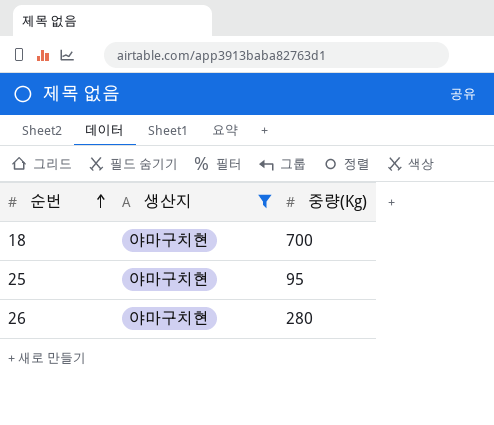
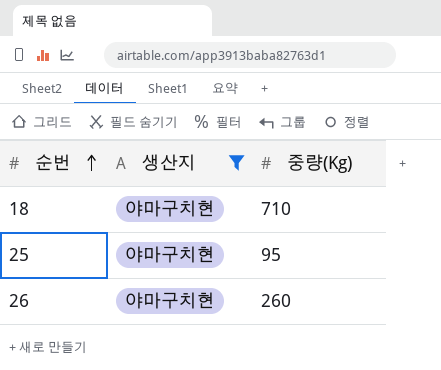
18 | 중량(Kg): 700 -> 710
26 | 중량(Kg): 280 -> 260

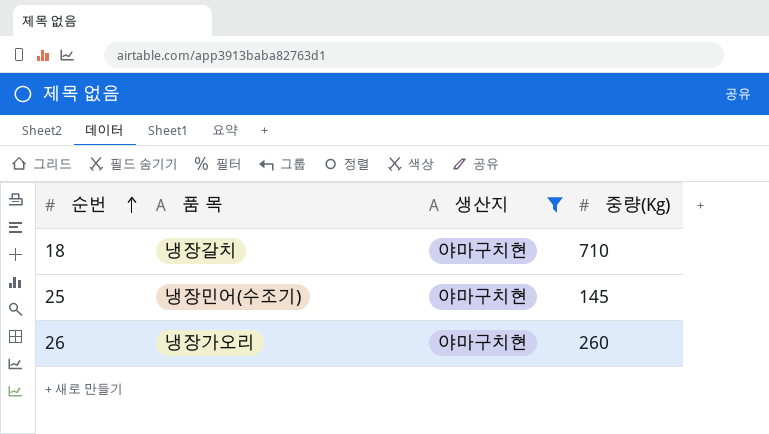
column 품 목 | position: none -> 2
25 | 중량(Kg): 95 -> 145

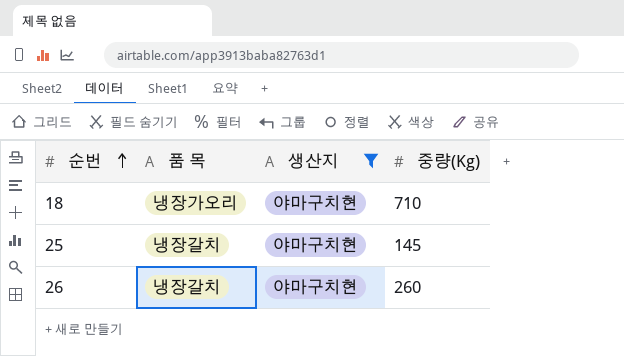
18 | 품 목: 냉장갈치 -> 냉장가오리
25 | 품 목: 냉장민어(수조기) -> 냉장갈치
26 | 품 목: 냉장가오리 -> 냉장갈치

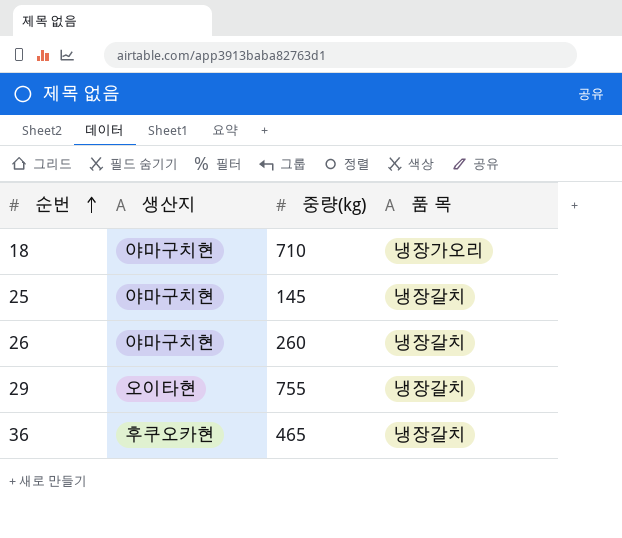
filter: 생산지 = 야마구치현 -> none
column name: 중량(Kg) -> 중량(kg)
column 품 목 | position: 2 -> 4

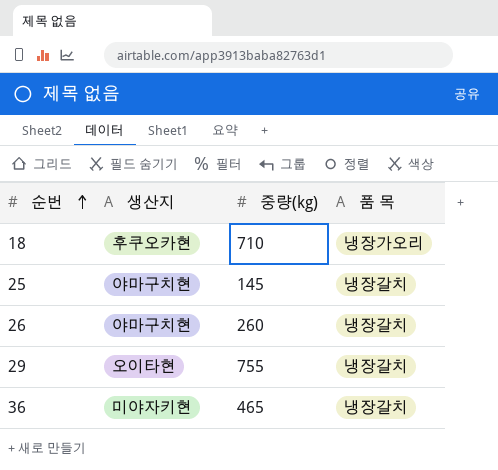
18 | 생산지: 야마구치현 -> 후쿠오카현
36 | 생산지: 후쿠오카현 -> 미야자키현

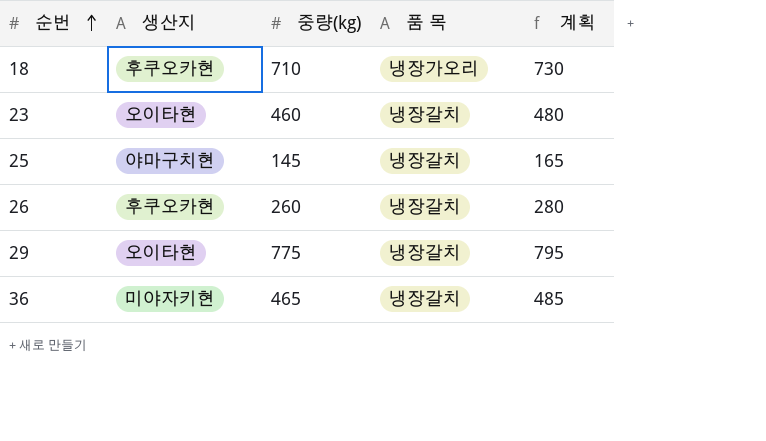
column 계획 | formula: none -> [중량(kg)] + 20
row 23: none -> 오이타현 | 460 | 냉장갈치 | 480
26 | 생산지: 야마구치현 -> 후쿠오카현
29 | 중량(kg): 755 -> 775

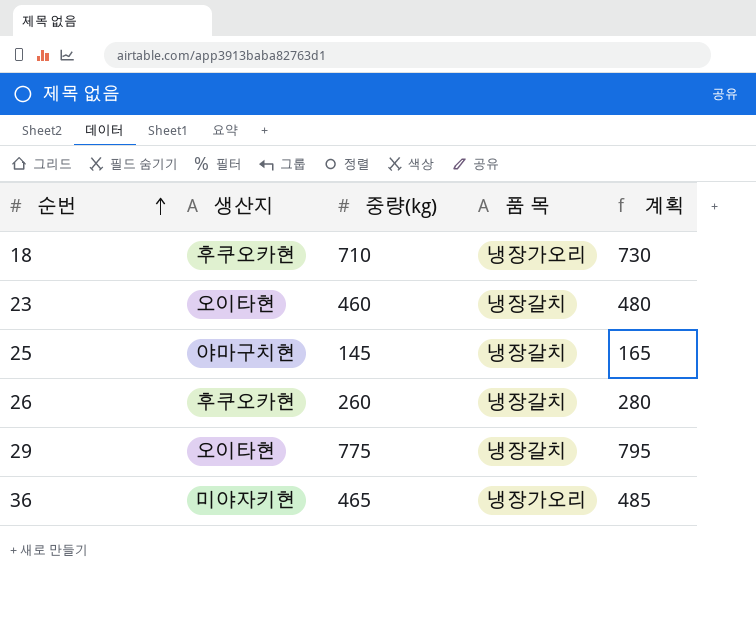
36 | 품 목: 냉장갈치 -> 냉장가오리

